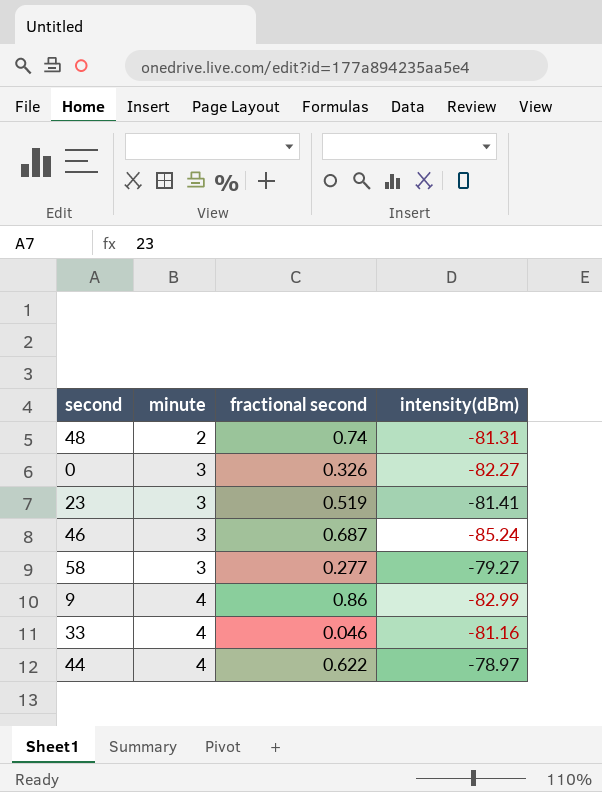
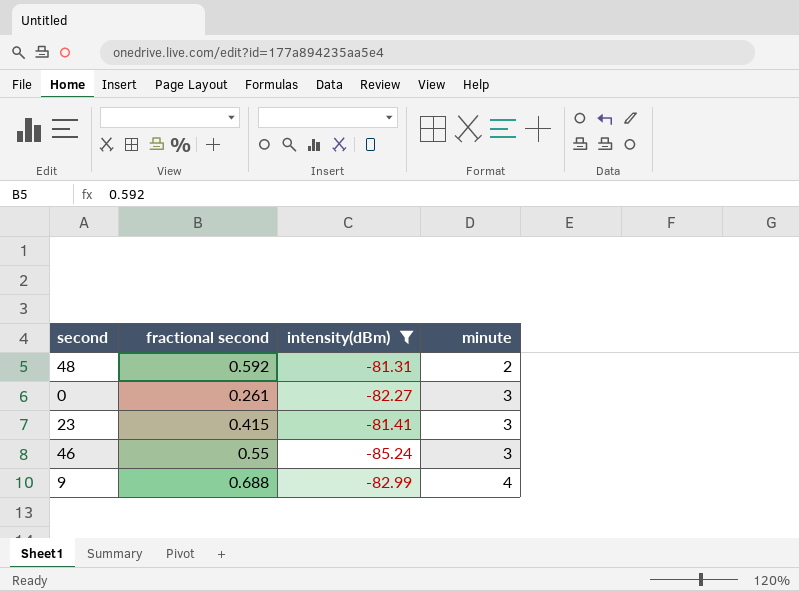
filter: none -> intensity(dBm) <= -81.31
column minute | position: 2 -> 4
48 | fractional second: 0.74 -> 0.592
0 | fractional second: 0.326 -> 0.261
23 | fractional second: 0.519 -> 0.415
46 | fractional second: 0.687 -> 0.55
9 | fractional second: 0.86 -> 0.688

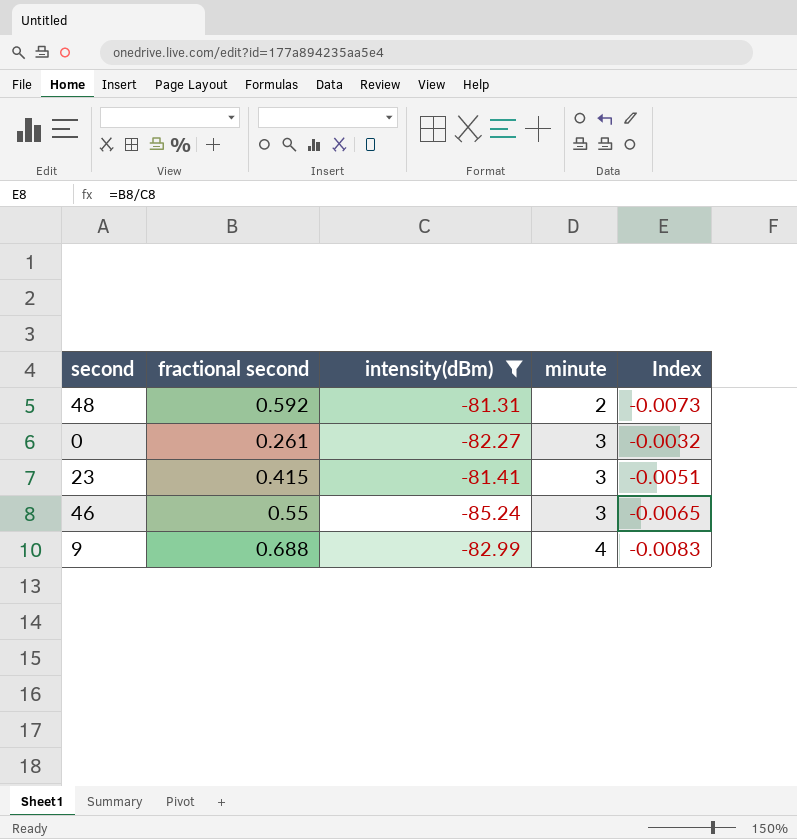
column Index | formula: none -> [fractional second] / [intensity(dBm)]

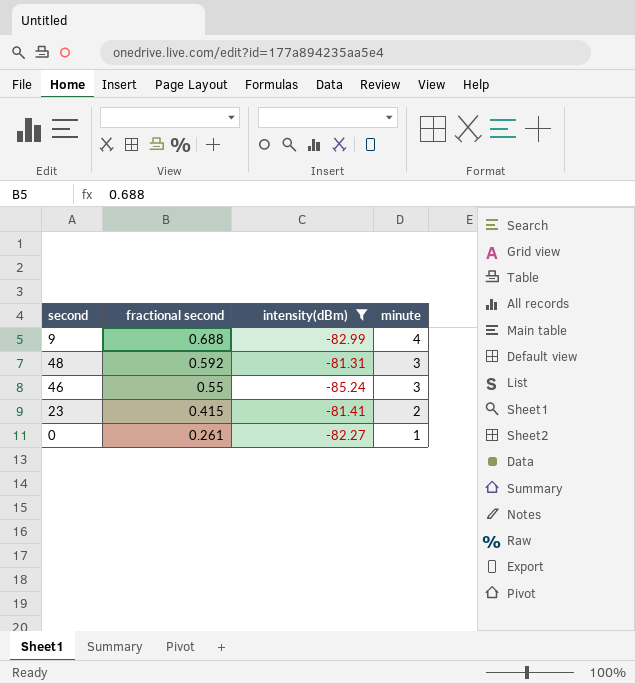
row order: minute ascending -> fractional second descending
column Index | formula: [fractional second] / [intensity(dBm)] -> none
48 | minute: 2 -> 3
23 | minute: 3 -> 2
0 | minute: 3 -> 1

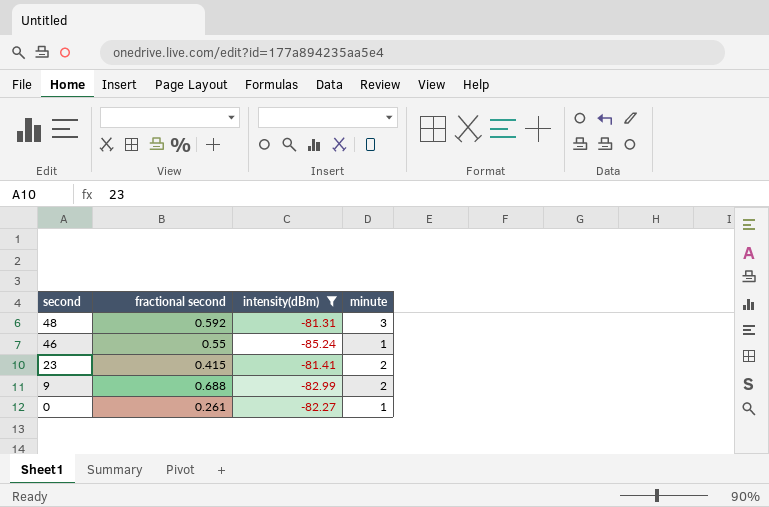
row order: fractional second descending -> second descending
46 | minute: 3 -> 1
9 | minute: 4 -> 2

